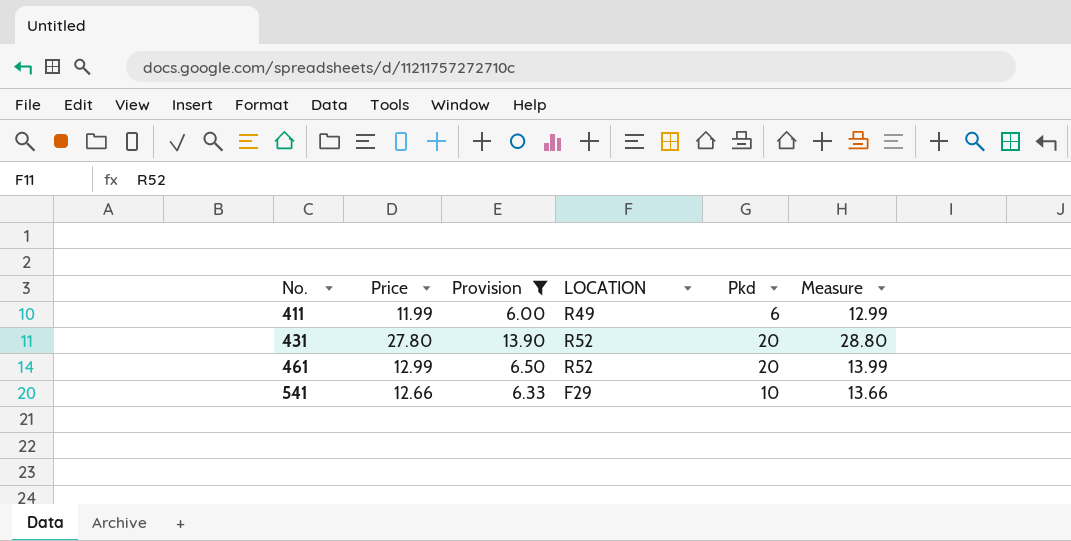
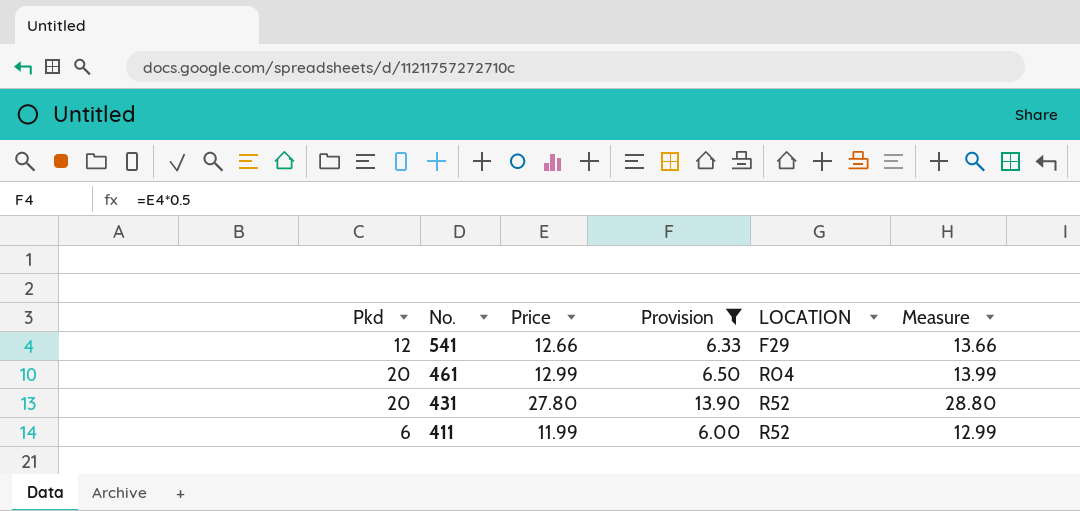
row order: No. ascending -> No. descending
column Pkd | position: 5 -> 1
541 | Pkd: 10 -> 12
461 | LOCATION: R52 -> R04
411 | LOCATION: R49 -> R52

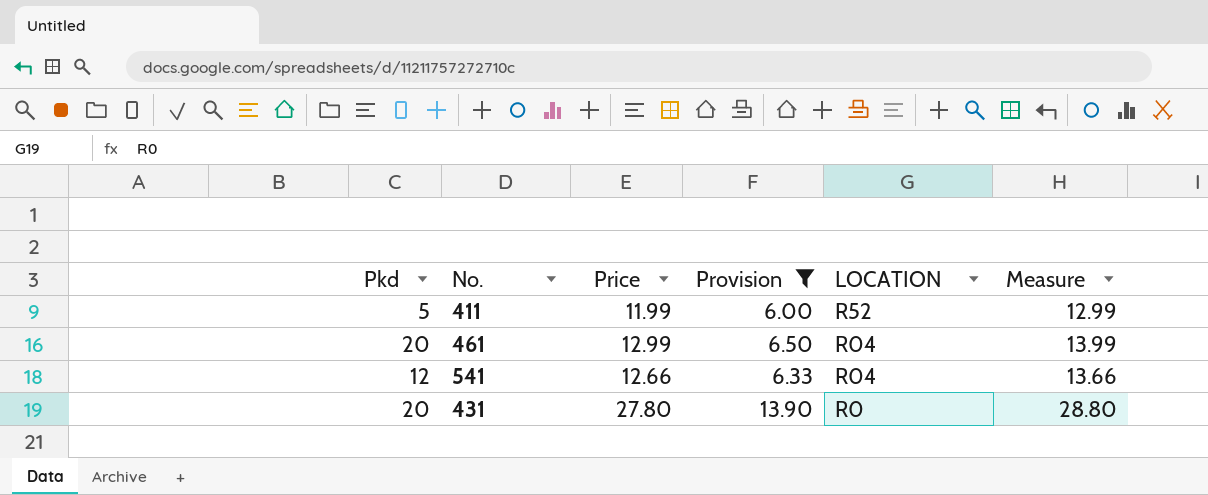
row order: No. descending -> LOCATION descending
411 | Pkd: 6 -> 5
541 | LOCATION: F29 -> R04
431 | LOCATION: R52 -> R0

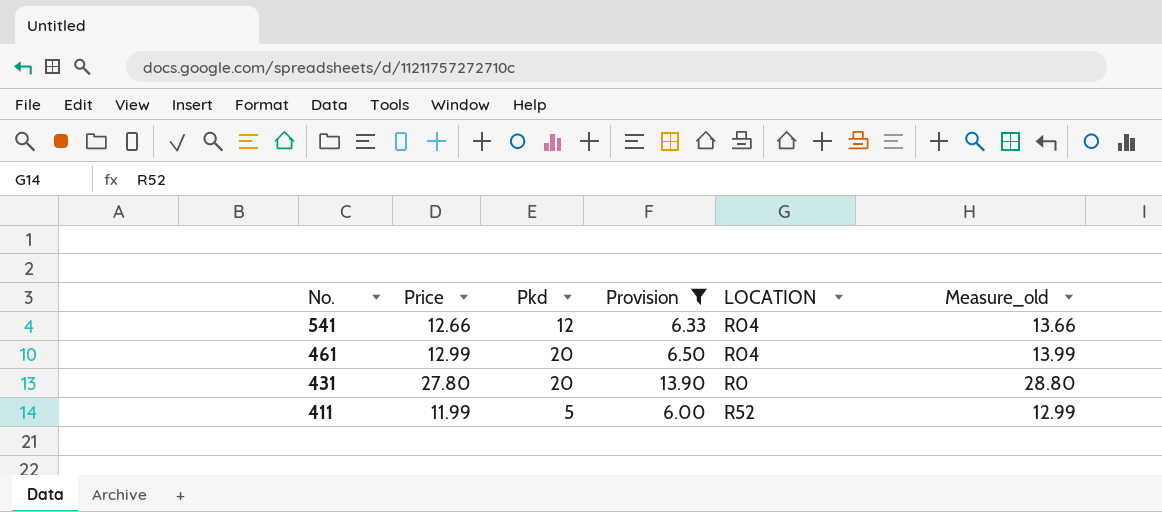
row order: LOCATION descending -> No. descending
column Pkd | position: 1 -> 3
column name: Measure -> Measure_old

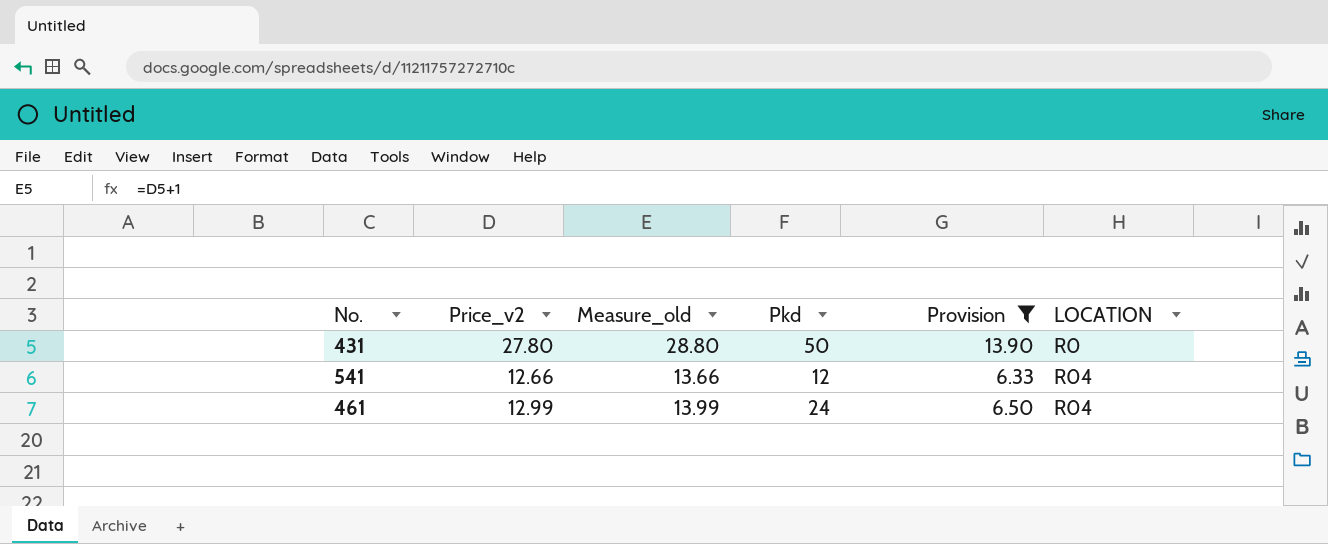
row order: No. descending -> LOCATION ascending
column name: Price -> Price_v2
column Measure_old | position: 6 -> 3
row 411: 11.99 | 5 | 6.00 | R52 | 12.99 -> none
431 | Pkd: 20 -> 50
461 | Pkd: 20 -> 24

